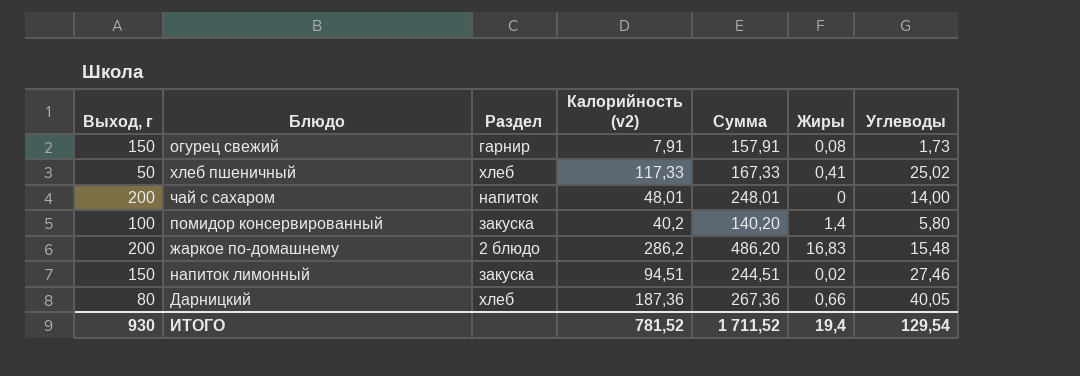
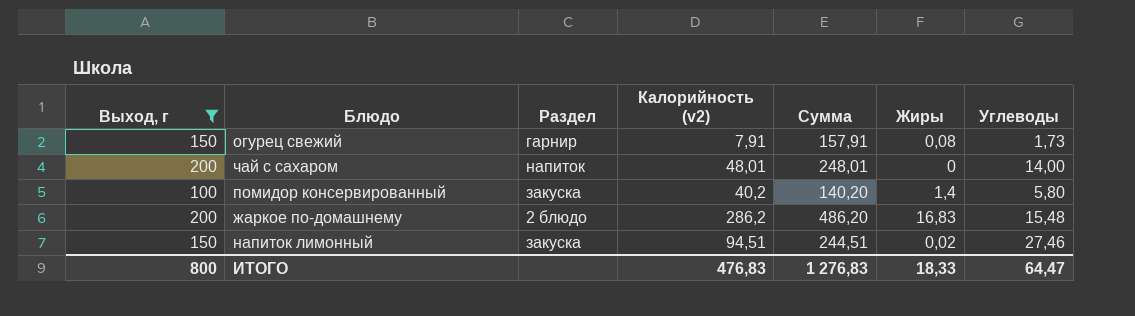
filter: none -> Выход, г >= 100
ИТОГО | Выход, г: 930 -> 800
ИТОГО | Калорийность (v2): 781,52 -> 476,83
ИТОГО | Сумма: 1 711,52 -> 1 276,83
ИТОГО | Жиры: 19,4 -> 18,33
ИТОГО | Углеводы: 129,54 -> 64,47

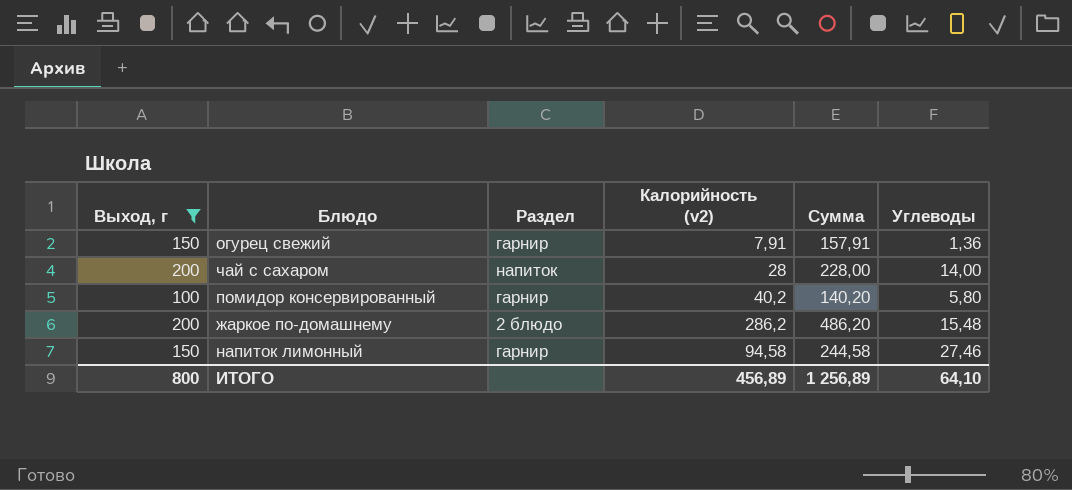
column Жиры | position: 6 -> none
огурец свежий | Углеводы: 1,73 -> 1,36
чай с сахаром | Калорийность (v2): 48,01 -> 28
чай с сахаром | Сумма: 248,01 -> 228,00
помидор консервированный | Раздел: закуска -> гарнир
напиток лимонный | Раздел: закуска -> гарнир
напиток лимонный | Калорийность (v2): 94,51 -> 94,58
напиток лимонный | Сумма: 244,51 -> 244,58
ИТОГО | Калорийность (v2): 476,83 -> 456,89
ИТОГО | Сумма: 1 276,83 -> 1 256,89
ИТОГО | Углеводы: 64,47 -> 64,10

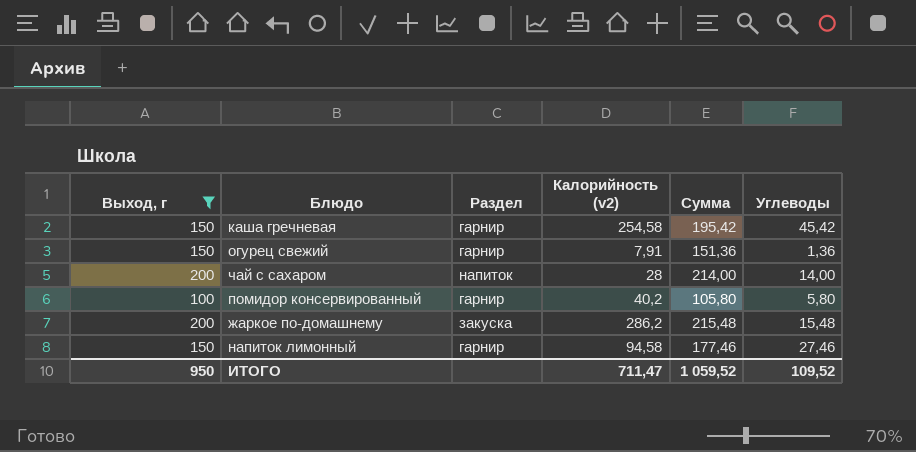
column Сумма | formula: [Выход, г] + [Калорийность (v2)] -> [Выход, г] + [Углеводы]
row каша гречневая: none -> 150 | гарнир | 254,58 | 195,42 | 45,42
жаркое по-домашнему | Раздел: 2 блюдо -> закуска
ИТОГО | Выход, г: 800 -> 950
ИТОГО | Калорийность (v2): 456,89 -> 711,47
ИТОГО | Сумма: 1 256,89 -> 1 059,52
ИТОГО | Углеводы: 64,10 -> 109,52

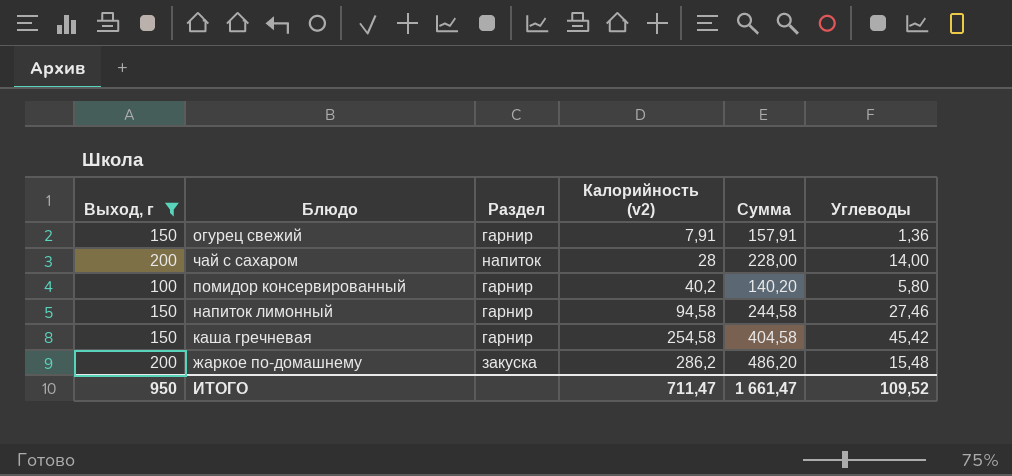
row order: none -> Калорийность (v2) ascending
column Сумма | formula: [Выход, г] + [Углеводы] -> [Выход, г] + [Калорийность (v2)]
ИТОГО | Сумма: 1 059,52 -> 1 661,47

